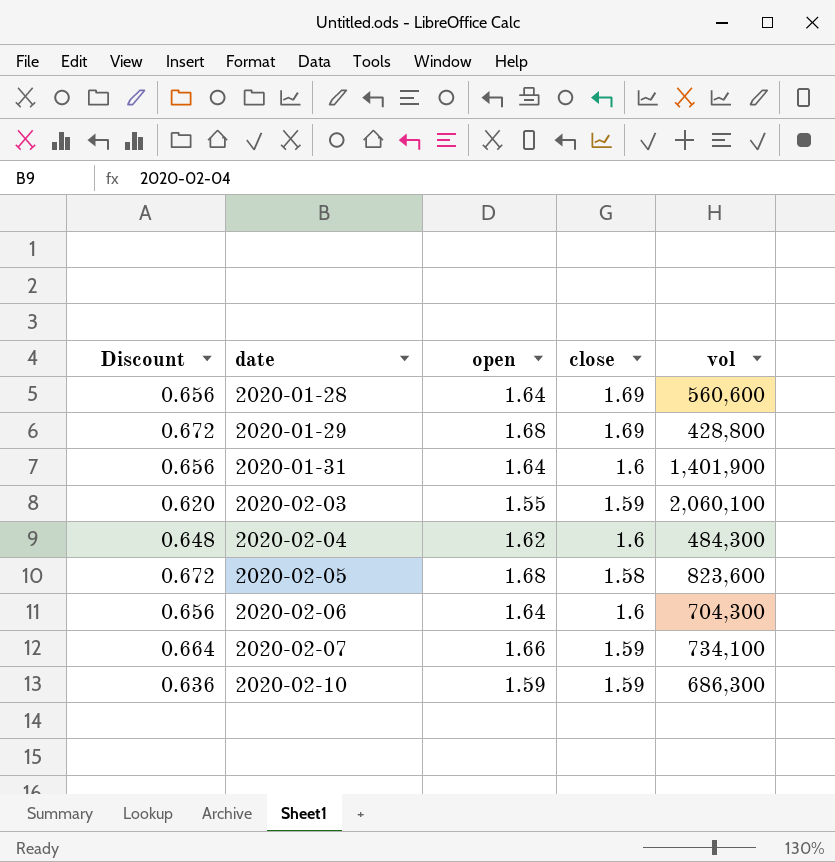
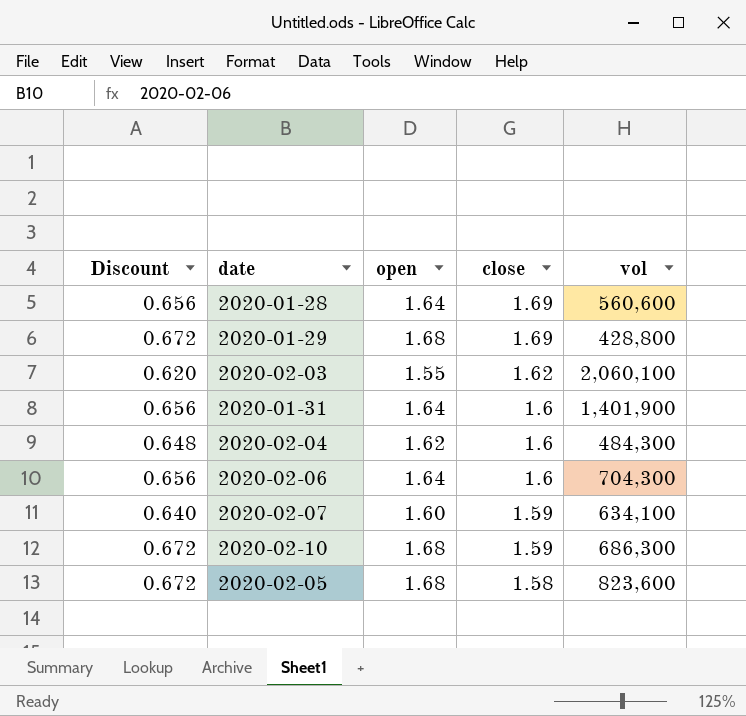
row order: date ascending -> close descending
2020-02-03 | close: 1.59 -> 1.62
2020-02-07 | Discount: 0.664 -> 0.640
2020-02-07 | open: 1.66 -> 1.60
2020-02-07 | vol: 734,100 -> 634,100
2020-02-10 | Discount: 0.636 -> 0.672
2020-02-10 | open: 1.59 -> 1.68

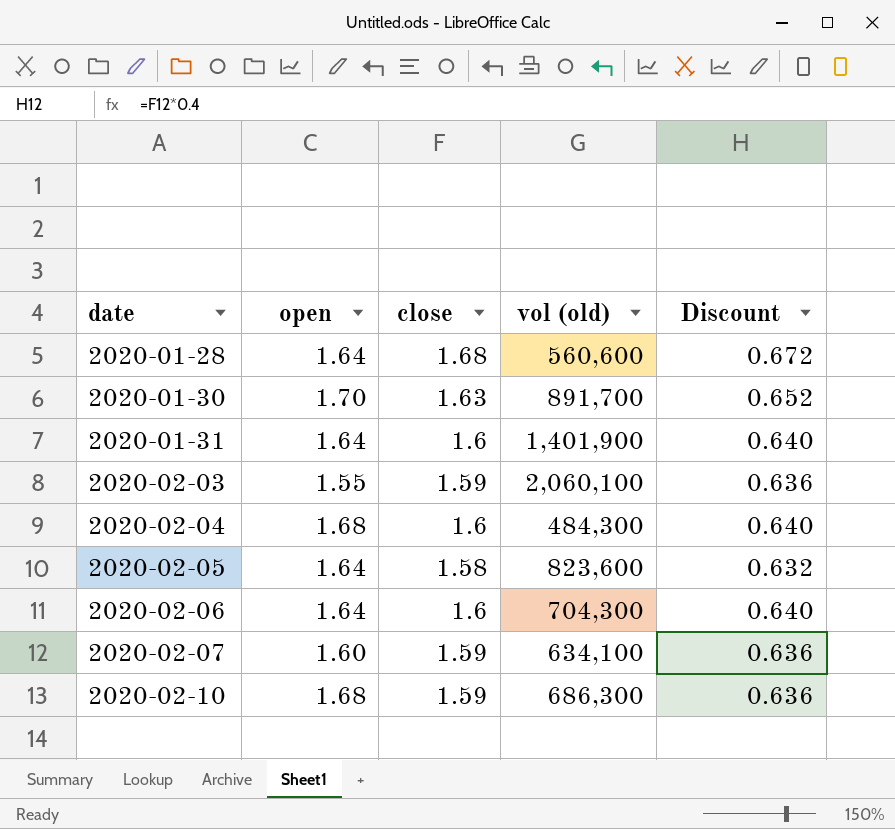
row order: close descending -> date ascending
column name: vol -> vol (old)
column Discount | formula: [open] * 0.4 -> [close] * 0.4
column Discount | position: 1 -> 5
row 2020-01-29: 0.672 | 1.68 | 1.69 | 428,800 -> none
2020-01-28 | close: 1.69 -> 1.68
row 2020-01-30: none -> 1.70 | 1.63 | 891,700 | 0.652
2020-02-03 | close: 1.62 -> 1.59
2020-02-04 | open: 1.62 -> 1.68
2020-02-05 | open: 1.68 -> 1.64

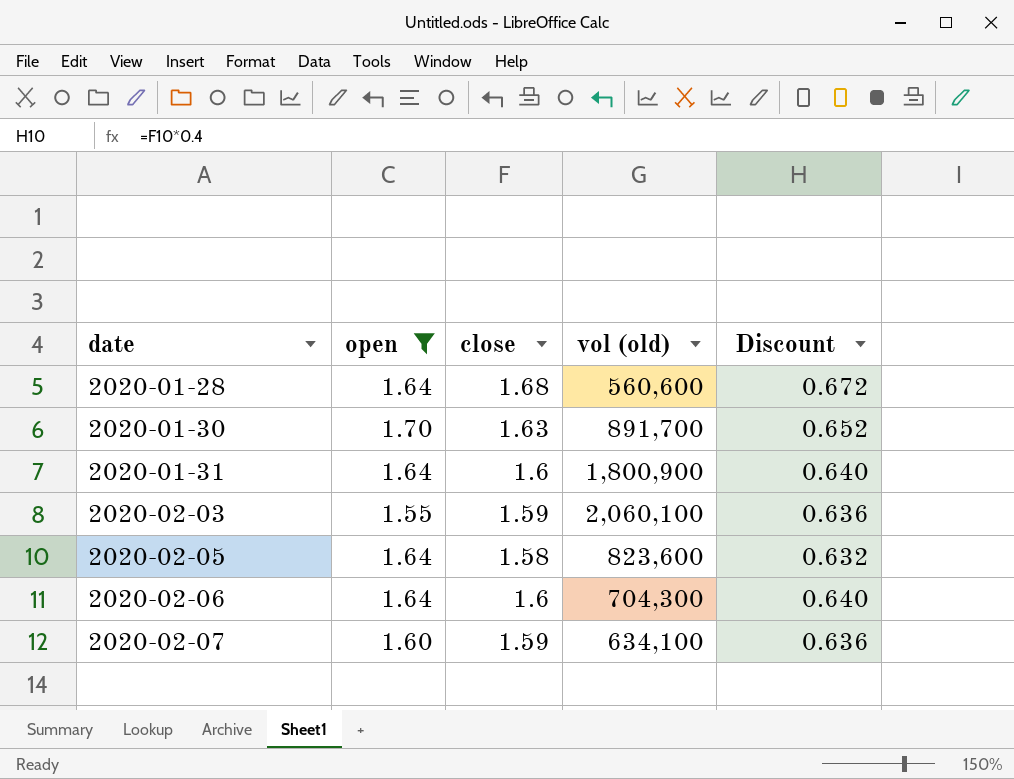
filter: none -> open != 1.68
2020-01-31 | vol (old): 1,401,900 -> 1,800,900

